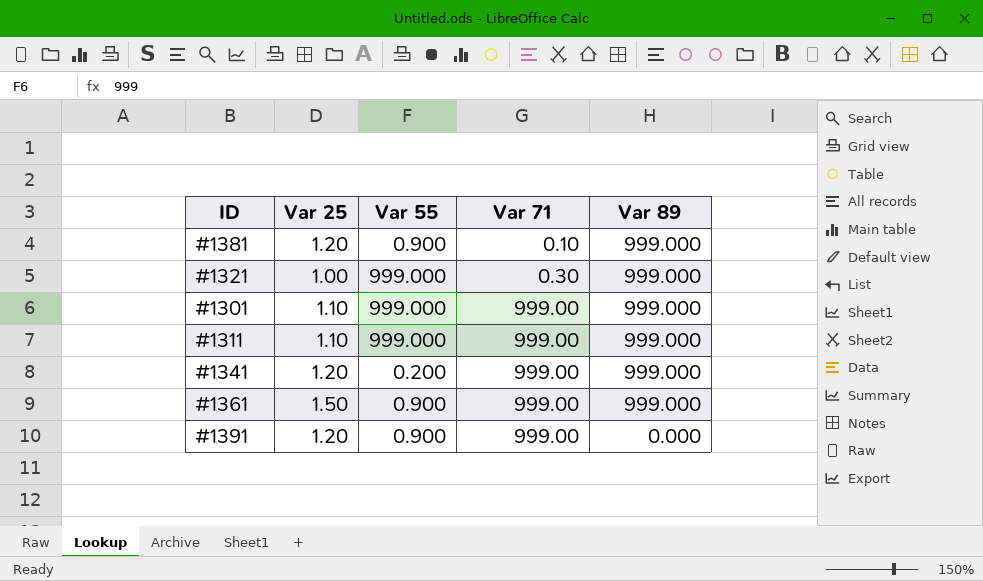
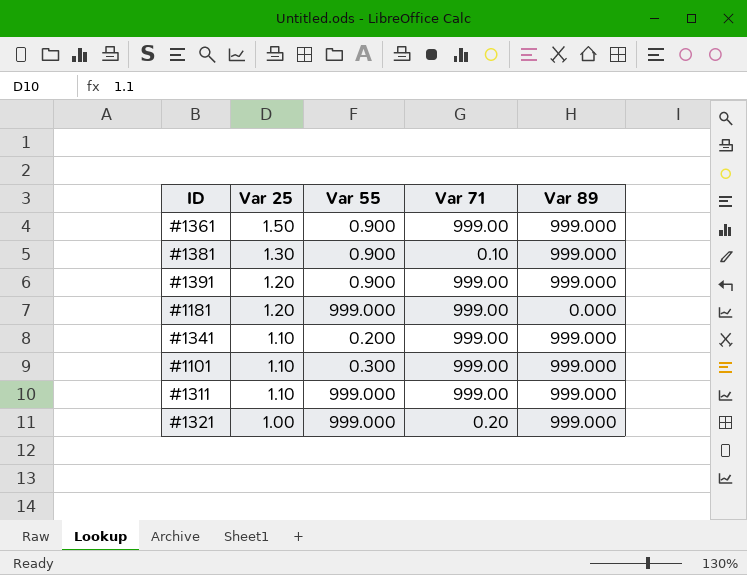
row order: Var 71 ascending -> Var 25 descending
row #1301: 1.10 | 999.000 | 999.00 | 999.000 -> none
#1381 | Var 25: 1.20 -> 1.30
#1391 | Var 89: 0.000 -> 999.000
row #1181: none -> 1.20 | 999.000 | 999.00 | 0.000
#1341 | Var 25: 1.20 -> 1.10
row #1101: none -> 1.10 | 0.300 | 999.00 | 999.000
#1321 | Var 71: 0.30 -> 0.20

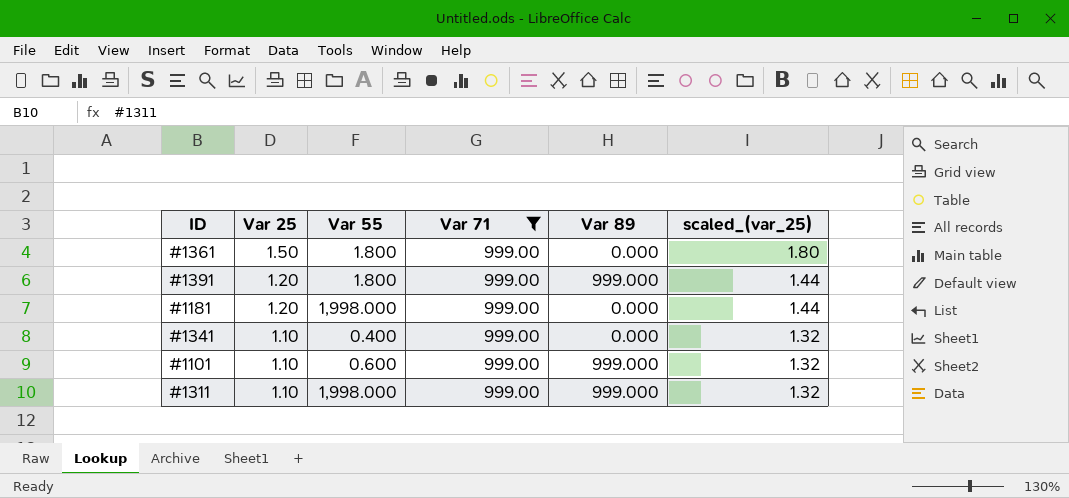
filter: none -> Var 71 = 999.00
column scaled_(var_25) | formula: none -> [Var 25] * 1.2
#1361 | Var 55: 0.900 -> 1.800
#1361 | Var 89: 999.000 -> 0.000
#1391 | Var 55: 0.900 -> 1.800
#1181 | Var 55: 999.000 -> 1,998.000
#1341 | Var 55: 0.200 -> 0.400
#1341 | Var 89: 999.000 -> 0.000
#1101 | Var 55: 0.300 -> 0.600
#1311 | Var 55: 999.000 -> 1,998.000

